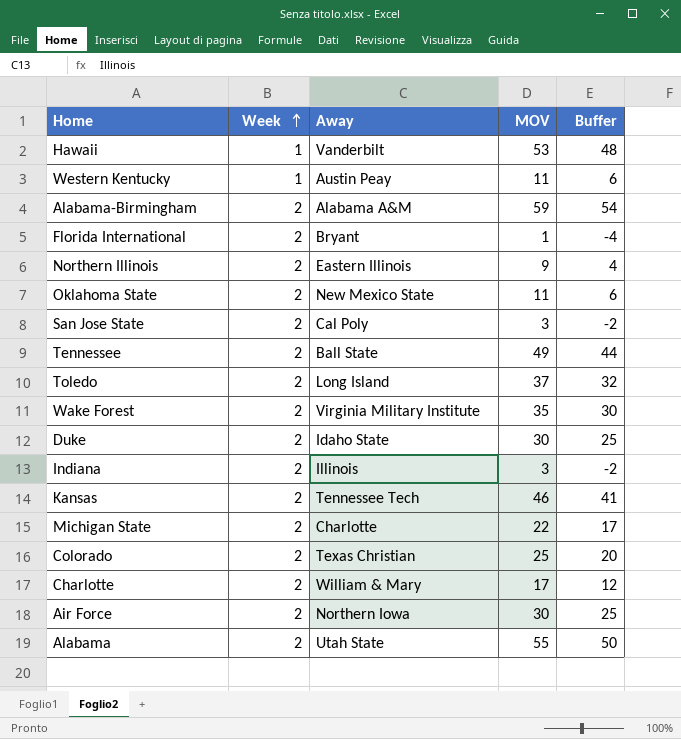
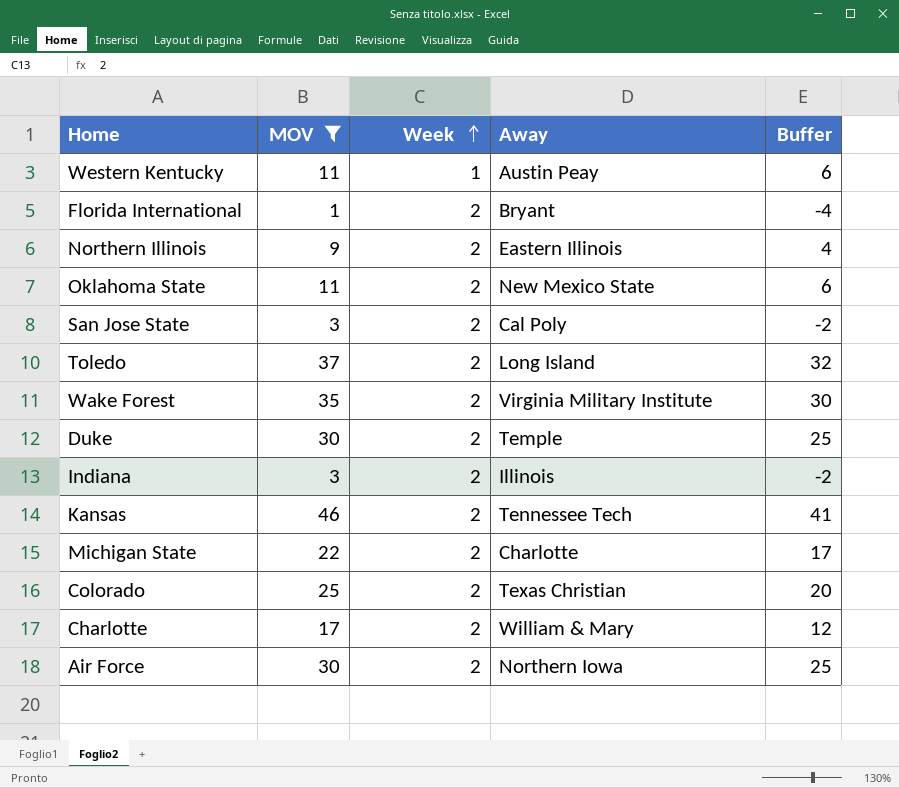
filter: none -> MOV <= 46
column MOV | position: 4 -> 2
Duke | Away: Idaho State -> Temple

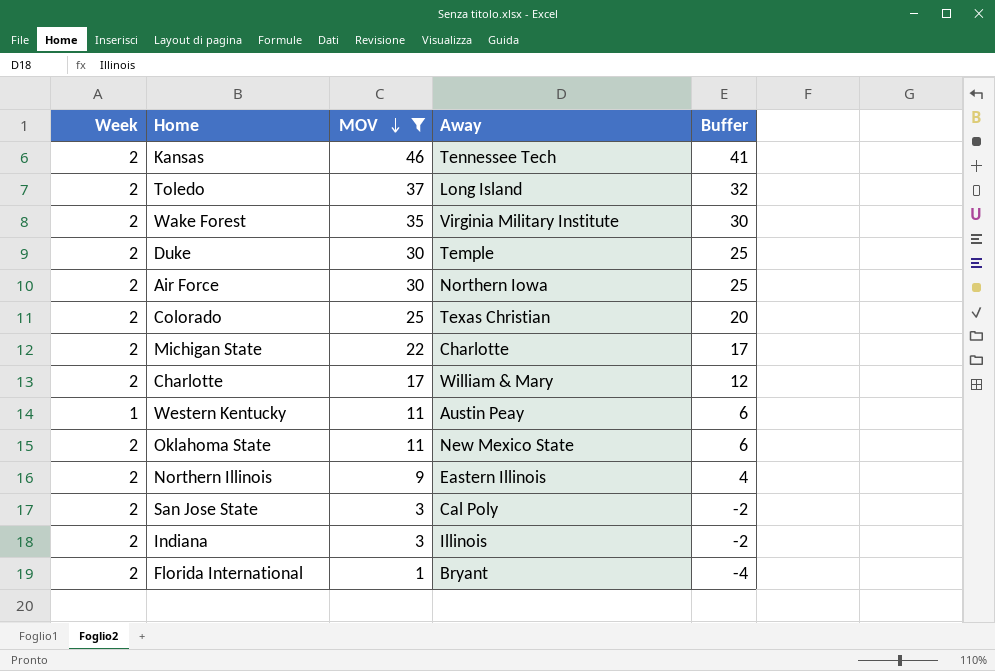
row order: Week ascending -> MOV descending
column Week | position: 3 -> 1

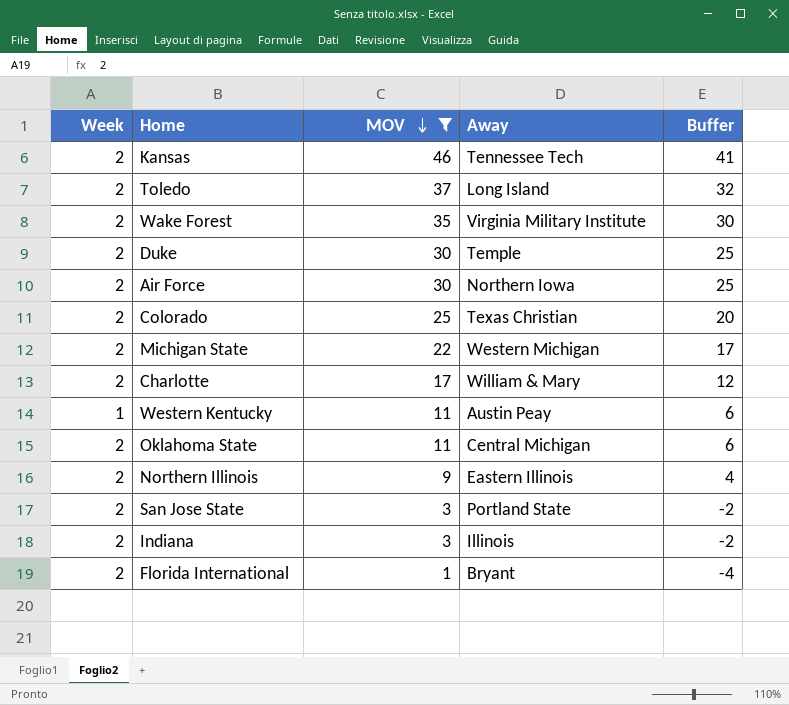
Michigan State | Away: Charlotte -> Western Michigan
Oklahoma State | Away: New Mexico State -> Central Michigan
San Jose State | Away: Cal Poly -> Portland State

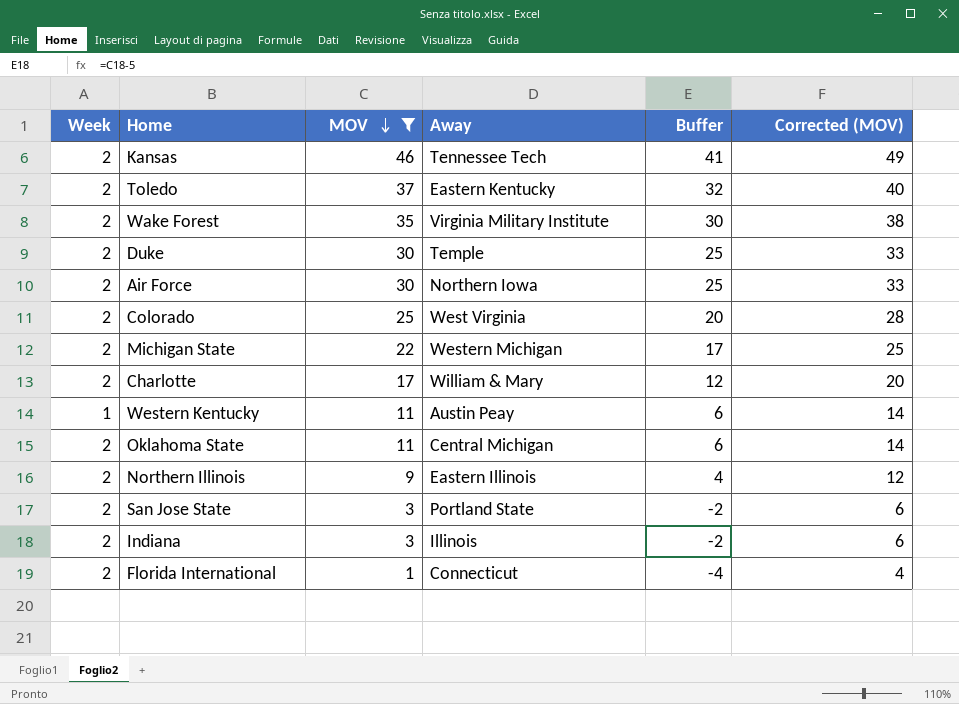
column Corrected (MOV) | formula: none -> [MOV] + 3
Toledo | Away: Long Island -> Eastern Kentucky
Colorado | Away: Texas Christian -> West Virginia
Florida International | Away: Bryant -> Connecticut

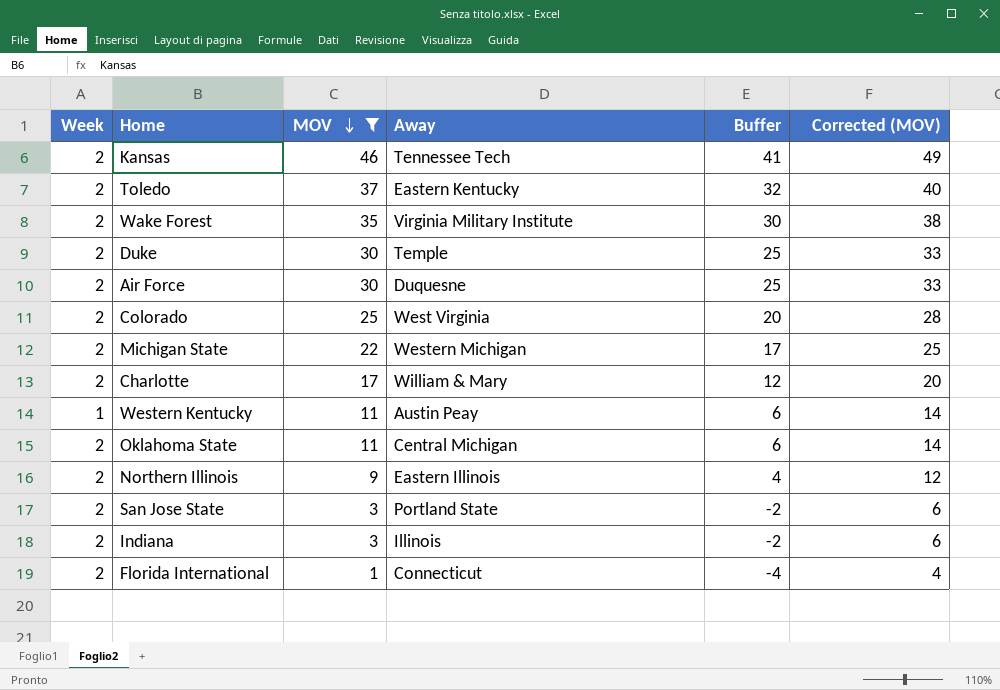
Air Force | Away: Northern Iowa -> Duquesne

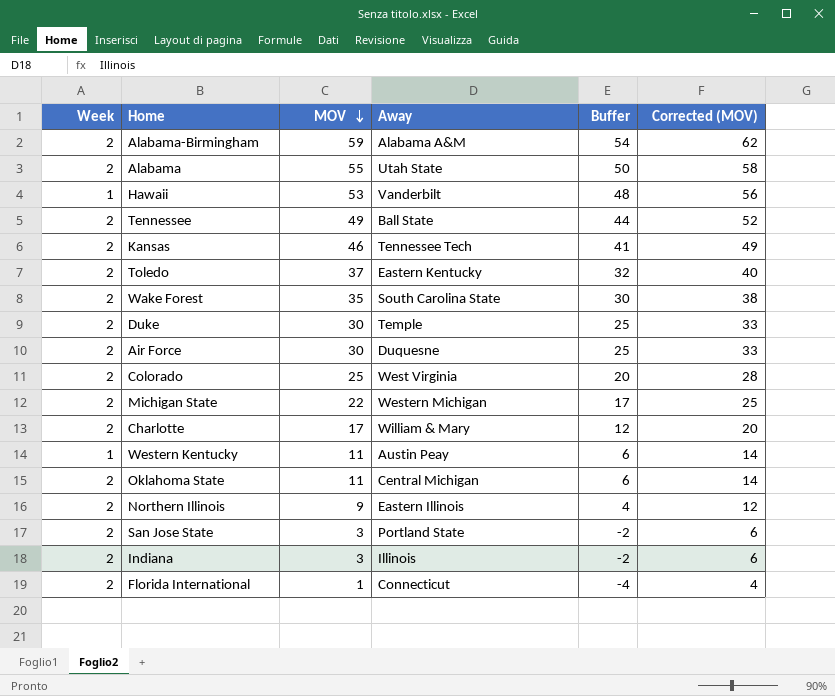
filter: MOV <= 46 -> none
Wake Forest | Away: Virginia Military Institute -> South Carolina State

